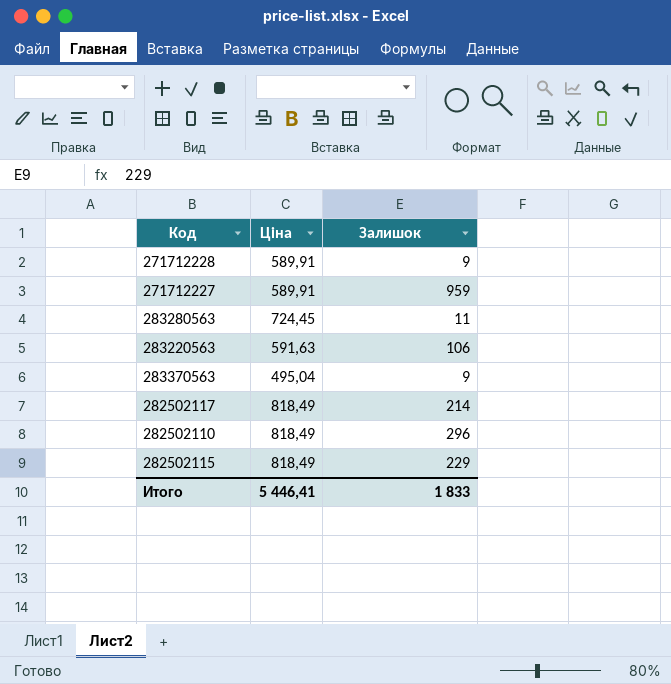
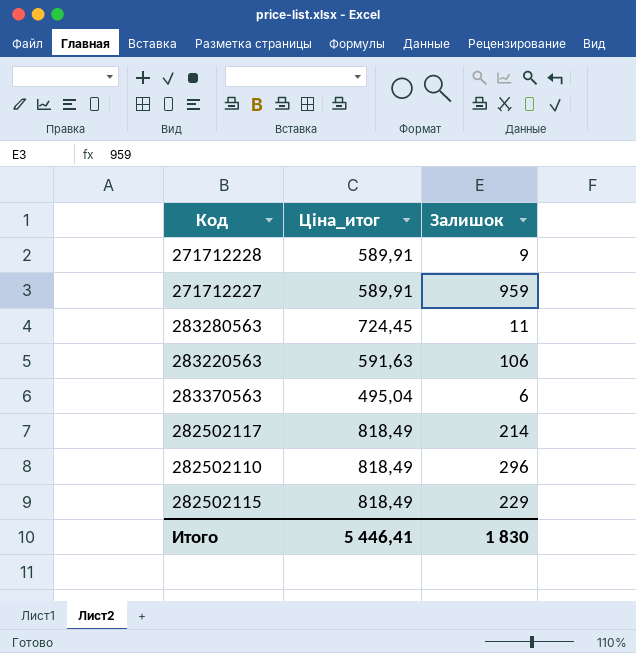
column name: Ціна -> Ціна_итог
283370563 | Залишок: 9 -> 6
Итого | Залишок: 1 833 -> 1 830

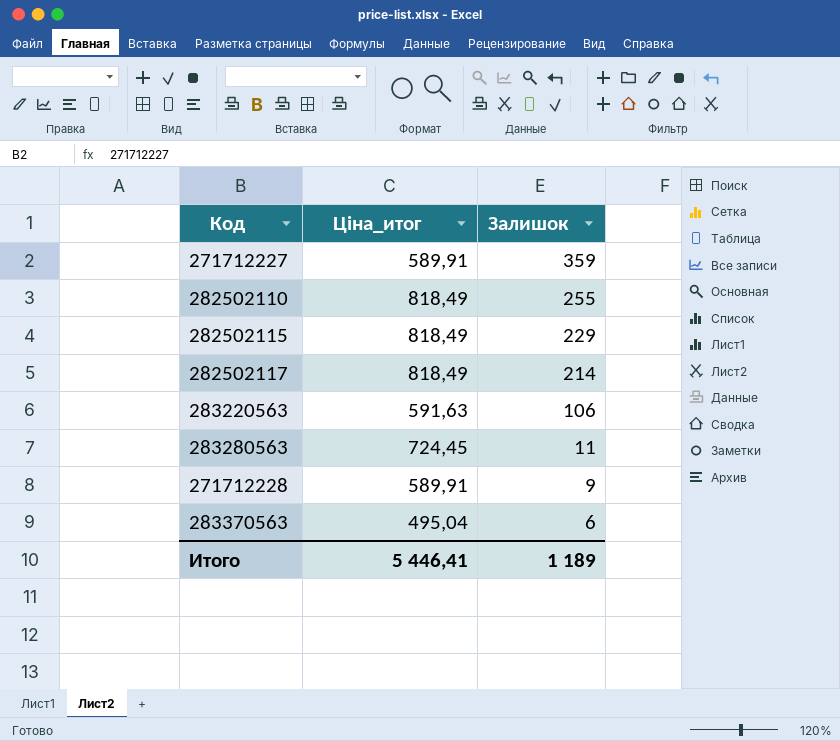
row order: none -> Залишок descending
271712227 | Залишок: 959 -> 359
282502110 | Залишок: 296 -> 255
Итого | Залишок: 1 830 -> 1 189

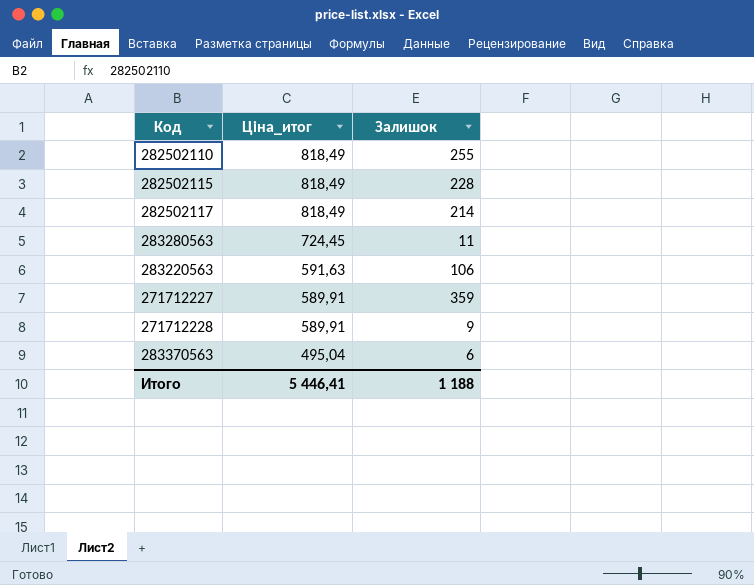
row order: Залишок descending -> Ціна_итог descending
282502115 | Залишок: 229 -> 228
Итого | Залишок: 1 189 -> 1 188

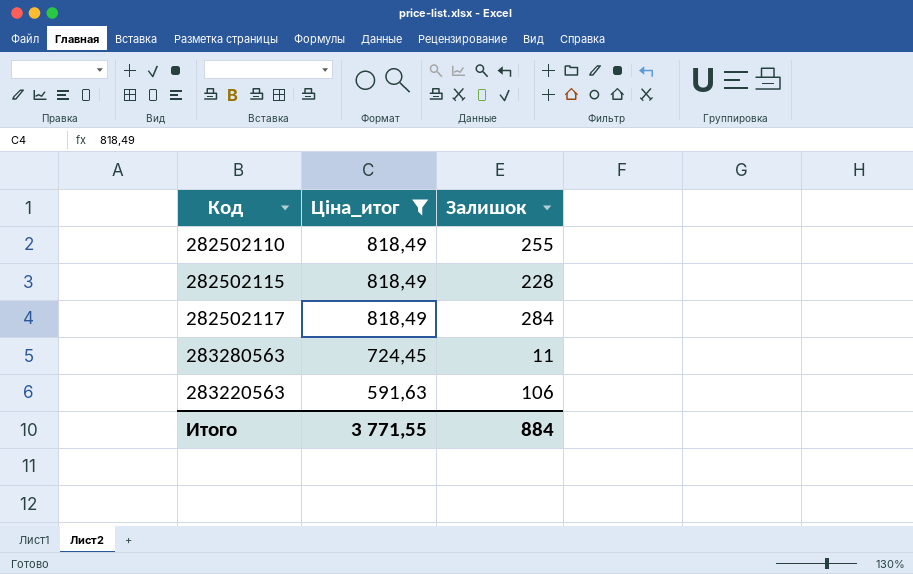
filter: none -> Ціна_итог >= 591,63
282502117 | Залишок: 214 -> 284
Итого | Ціна_итог: 5 446,41 -> 3 771,55
Итого | Залишок: 1 188 -> 884

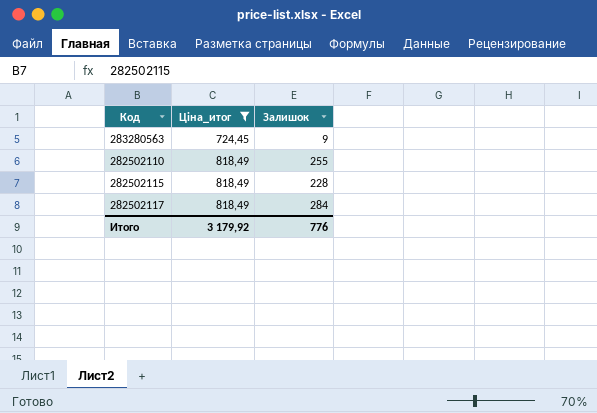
row order: Ціна_итог descending -> Ціна_итог ascending
row 283220563: 591,63 | 106 -> none
283280563 | Залишок: 11 -> 9
Итого | Ціна_итог: 3 771,55 -> 3 179,92
Итого | Залишок: 884 -> 776

